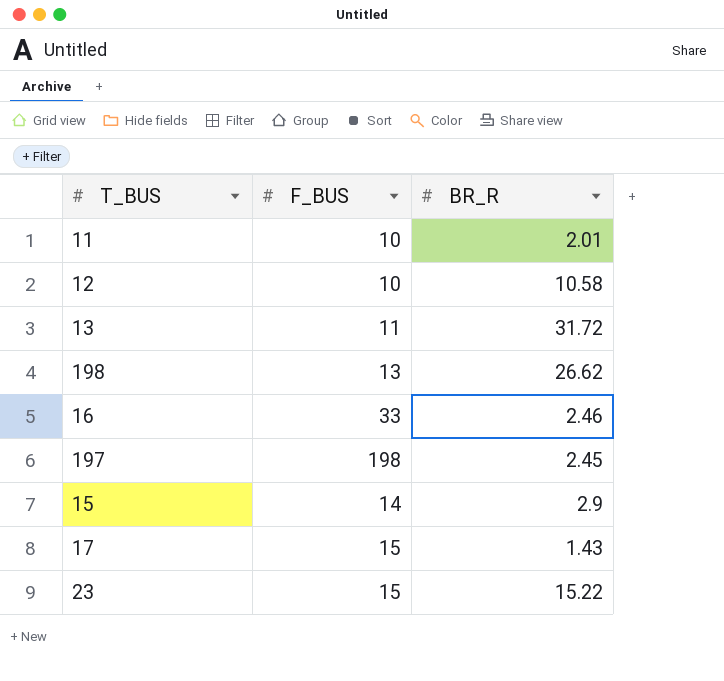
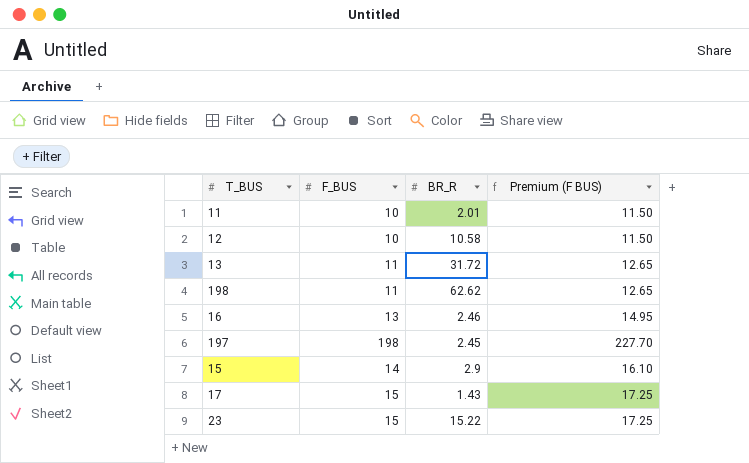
column Premium (F BUS) | formula: none -> [F_BUS] * 1.15
198 | F_BUS: 13 -> 11
198 | BR_R: 26.62 -> 62.62
16 | F_BUS: 33 -> 13

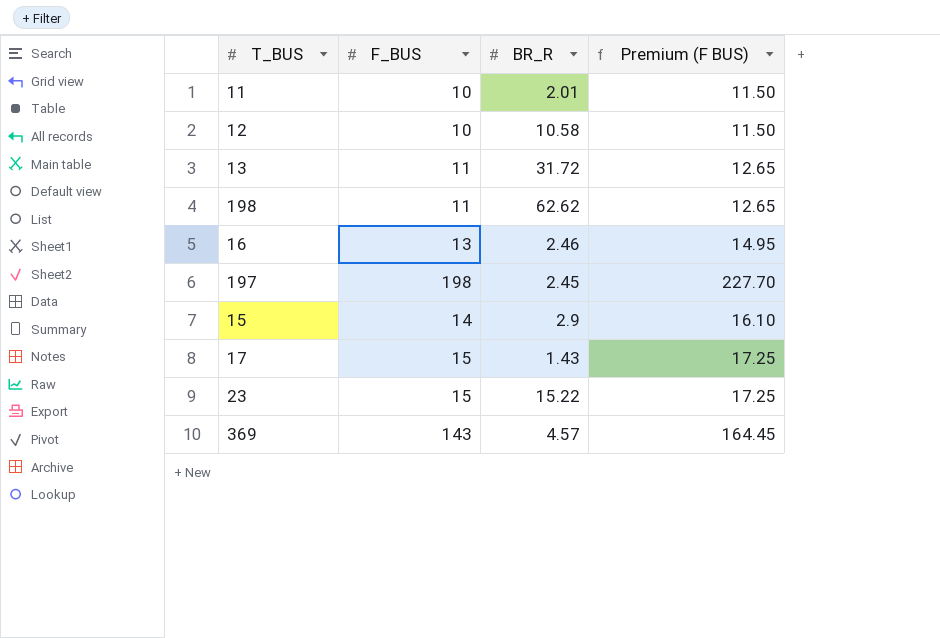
row 369: none -> 143 | 4.57 | 164.45

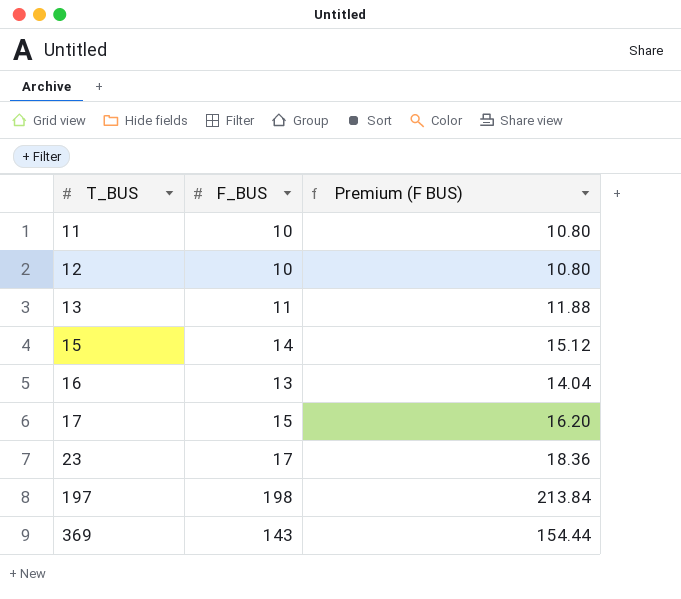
row order: none -> T_BUS ascending
column BR_R | position: 3 -> none
column Premium (F BUS) | formula: [F_BUS] * 1.15 -> [F_BUS] * 1.08
row 198: 11 | 62.62 | 12.65 -> none
23 | F_BUS: 15 -> 17

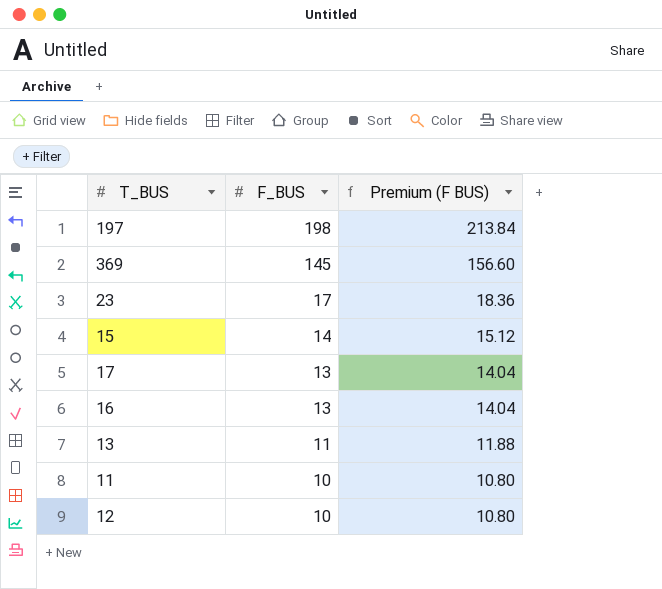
row order: T_BUS ascending -> F_BUS descending
369 | F_BUS: 143 -> 145
369 | Premium (F BUS): 154.44 -> 156.60
17 | F_BUS: 15 -> 13
17 | Premium (F BUS): 16.20 -> 14.04

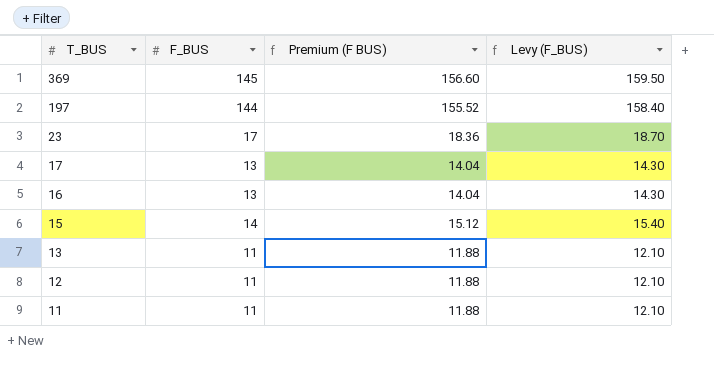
row order: F_BUS descending -> T_BUS descending
column Levy (F_BUS) | formula: none -> [F_BUS] * 1.1
197 | F_BUS: 198 -> 144
197 | Premium (F BUS): 213.84 -> 155.52
12 | F_BUS: 10 -> 11
12 | Premium (F BUS): 10.80 -> 11.88
11 | F_BUS: 10 -> 11
11 | Premium (F BUS): 10.80 -> 11.88

